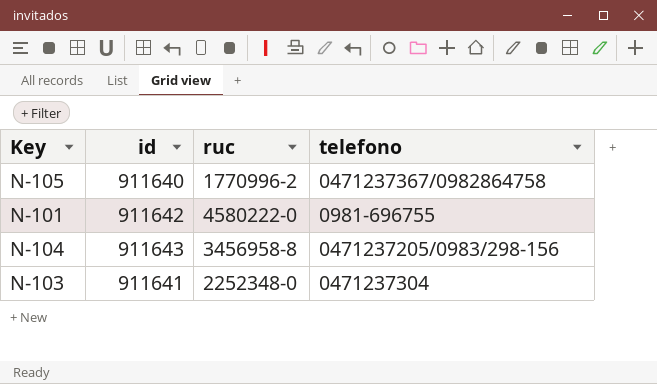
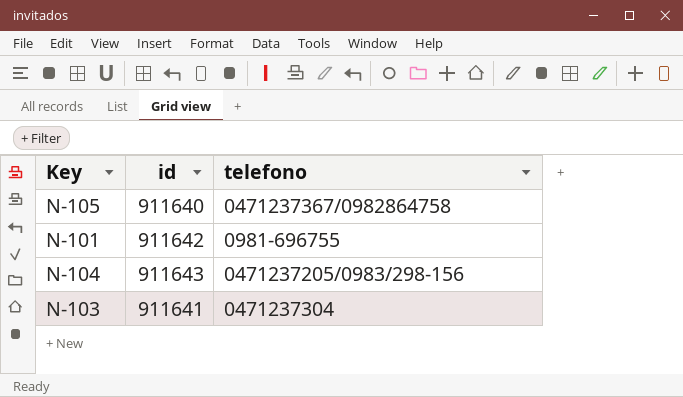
column ruc | position: 3 -> none

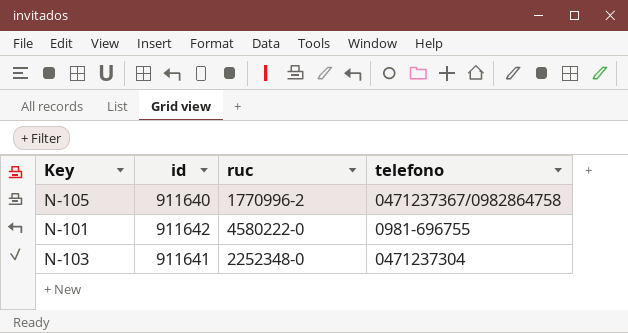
column ruc | position: none -> 3
row N-104: 911643 | 0471237205/0983/298-156 -> none

